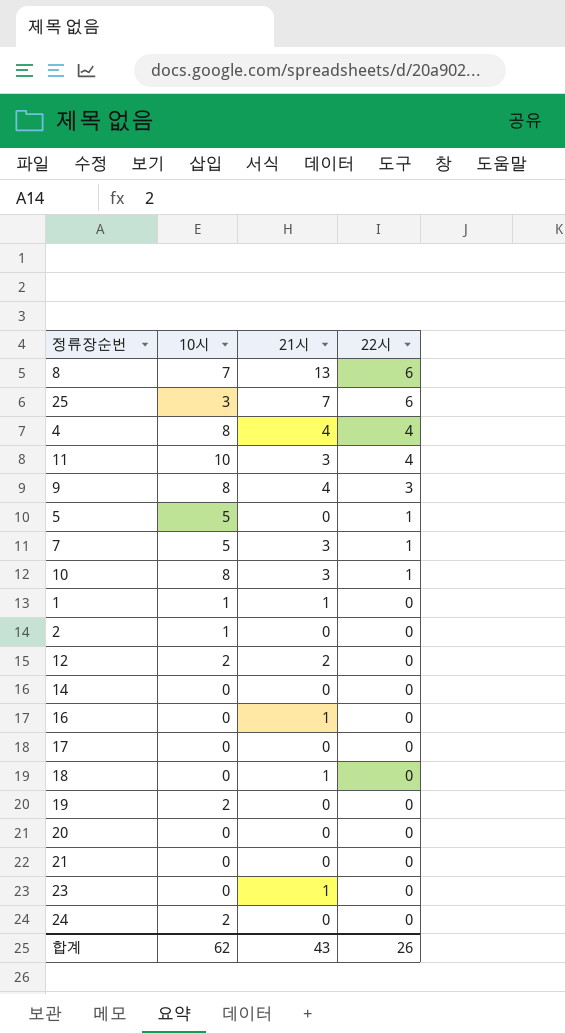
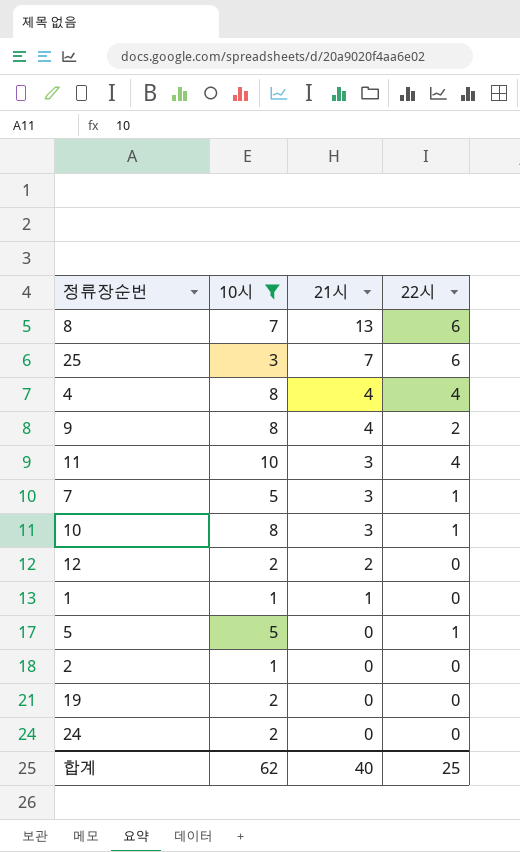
filter: none -> 10시 != 0
row order: 22시 descending -> 21시 descending
9 | 22시: 3 -> 2
합계 | 21시: 43 -> 40
합계 | 22시: 26 -> 25

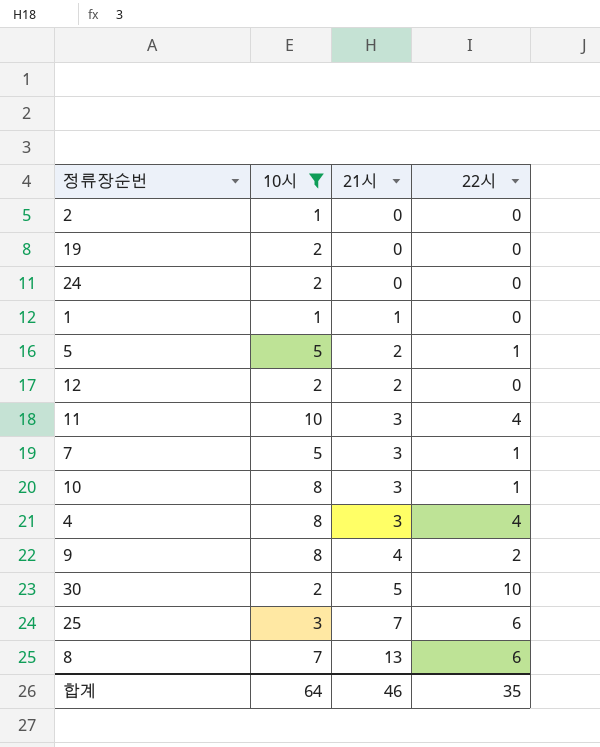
row order: 21시 descending -> 21시 ascending
5 | 21시: 0 -> 2
4 | 21시: 4 -> 3
row 30: none -> 2 | 5 | 10
합계 | 10시: 62 -> 64
합계 | 21시: 40 -> 46
합계 | 22시: 25 -> 35

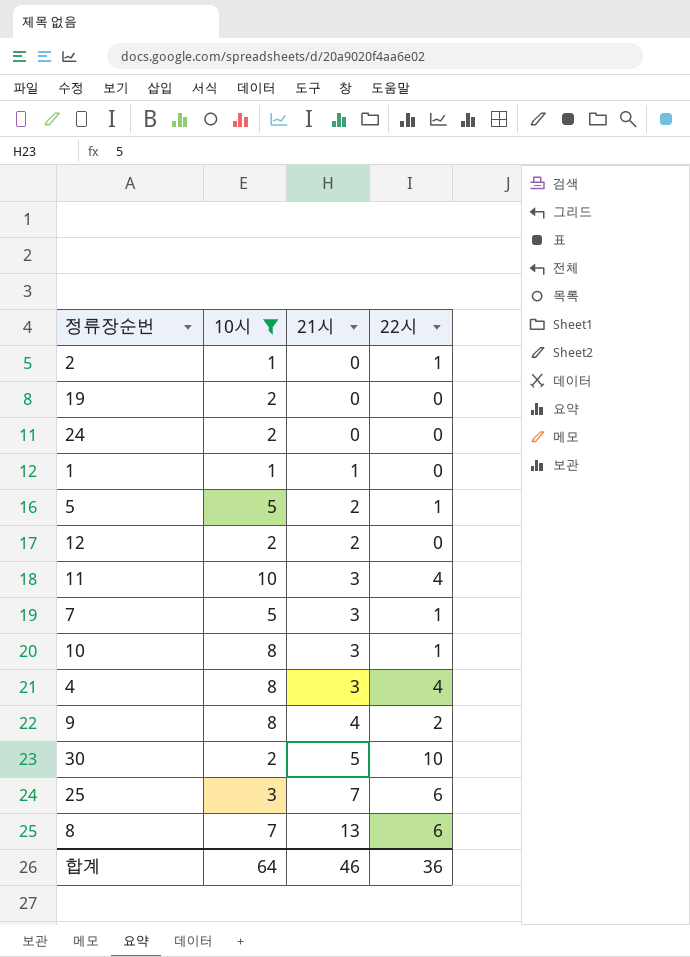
2 | 22시: 0 -> 1
합계 | 22시: 35 -> 36

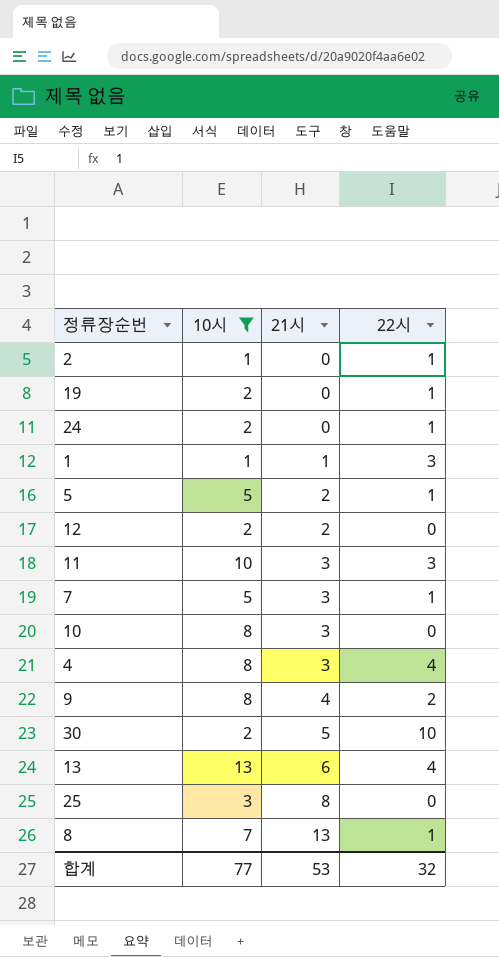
19 | 22시: 0 -> 1
24 | 22시: 0 -> 1
1 | 22시: 0 -> 3
11 | 22시: 4 -> 3
10 | 22시: 1 -> 0
row 13: none -> 13 | 6 | 4
25 | 21시: 7 -> 8
25 | 22시: 6 -> 0
8 | 22시: 6 -> 1
합계 | 10시: 64 -> 77
합계 | 21시: 46 -> 53
합계 | 22시: 36 -> 32

